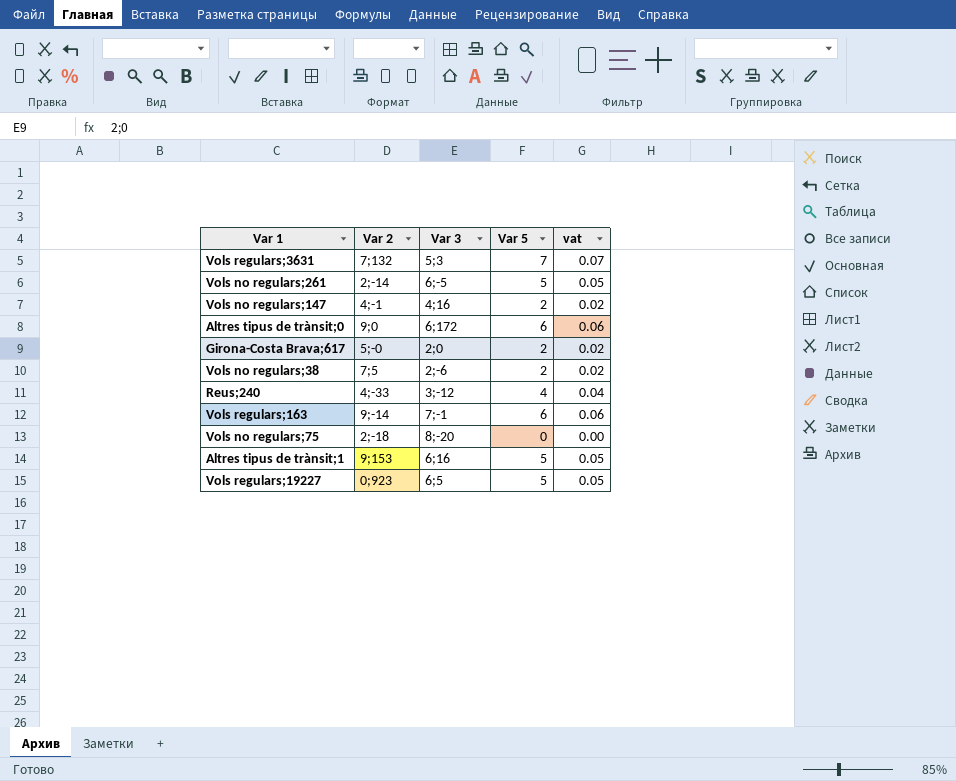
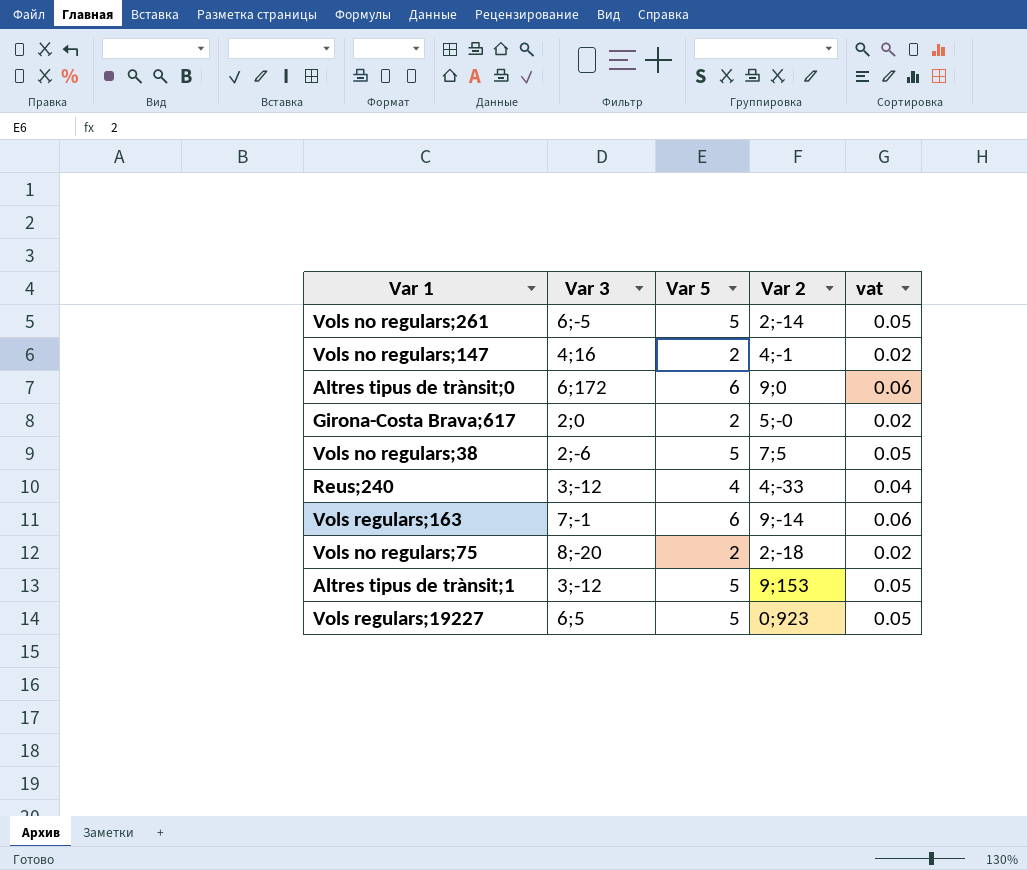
column Var 2 | position: 2 -> 4
row Vols regulars;3631: 7;132 | 5;3 | 7 | 0.07 -> none
Vols no regulars;38 | Var 5: 2 -> 5
Vols no regulars;38 | vat: 0.02 -> 0.05
Vols no regulars;75 | Var 5: 0 -> 2
Vols no regulars;75 | vat: 0.00 -> 0.02
Altres tipus de trànsit;1 | Var 3: 6;16 -> 3;-12

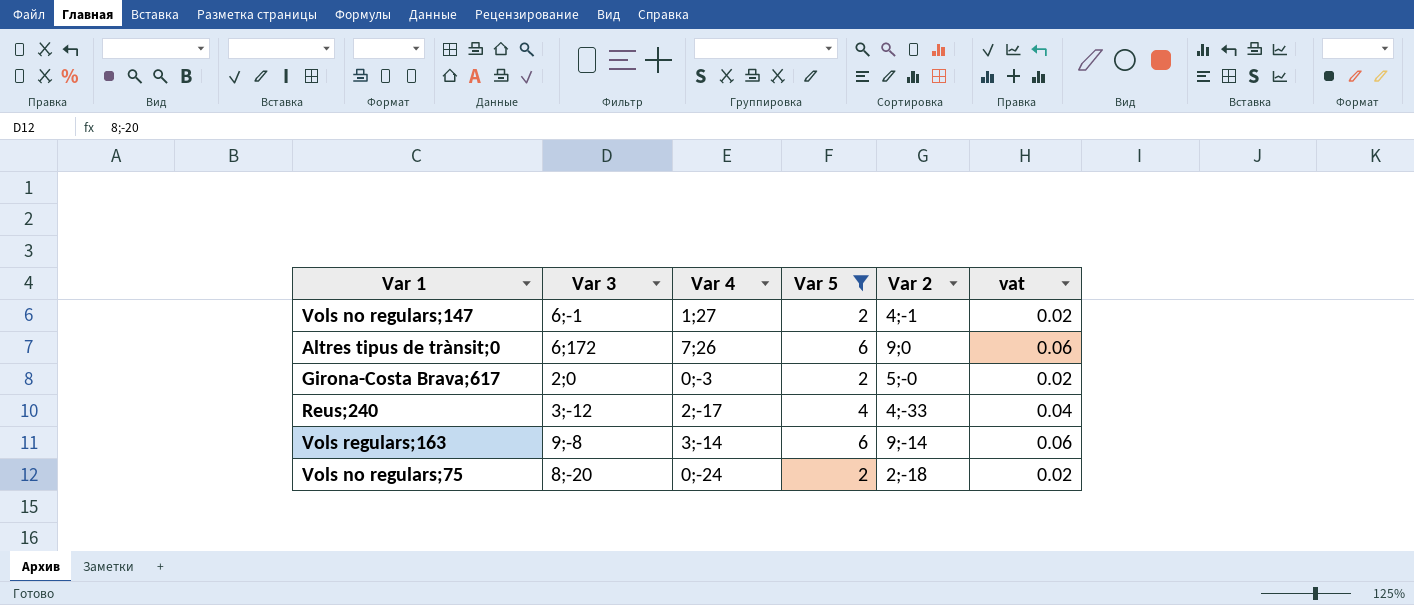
filter: none -> Var 5 != 5
column Var 4 | position: none -> 3
Vols no regulars;147 | Var 3: 4;16 -> 6;-1
Vols regulars;163 | Var 3: 7;-1 -> 9;-8

